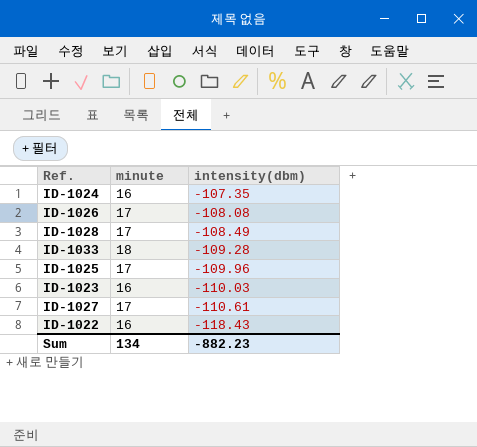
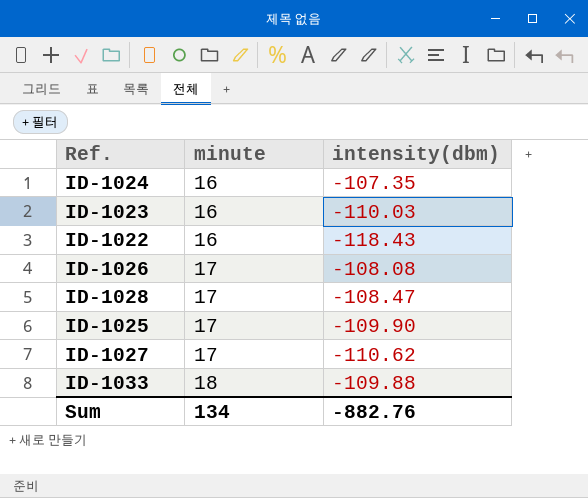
row order: intensity(dbm) descending -> minute ascending
ID-1028 | intensity(dbm): -108.49 -> -108.47
ID-1025 | intensity(dbm): -109.96 -> -109.90
ID-1027 | intensity(dbm): -110.61 -> -110.62
ID-1033 | intensity(dbm): -109.28 -> -109.88
Sum | intensity(dbm): -882.23 -> -882.76

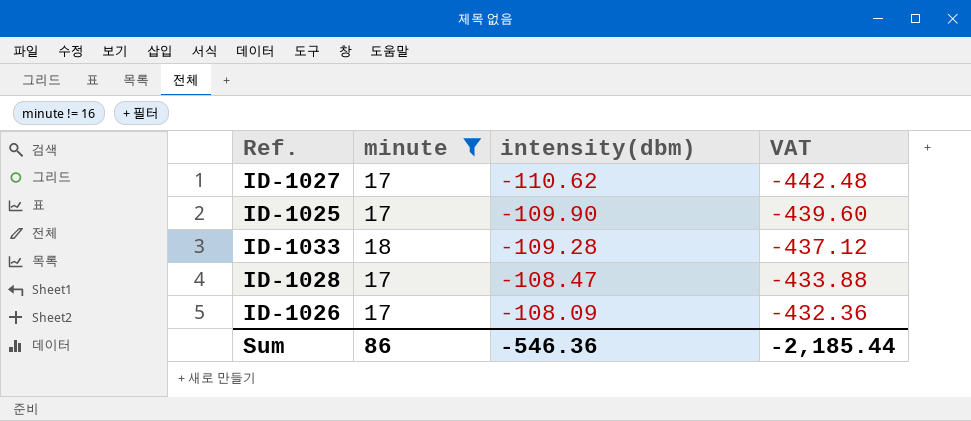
filter: none -> minute != 16
row order: minute ascending -> intensity(dbm) ascending
column VAT | formula: none -> [intensity(dbm)] * 4
ID-1033 | intensity(dbm): -109.88 -> -109.28
ID-1026 | intensity(dbm): -108.08 -> -108.09
Sum | minute: 134 -> 86
Sum | intensity(dbm): -882.76 -> -546.36

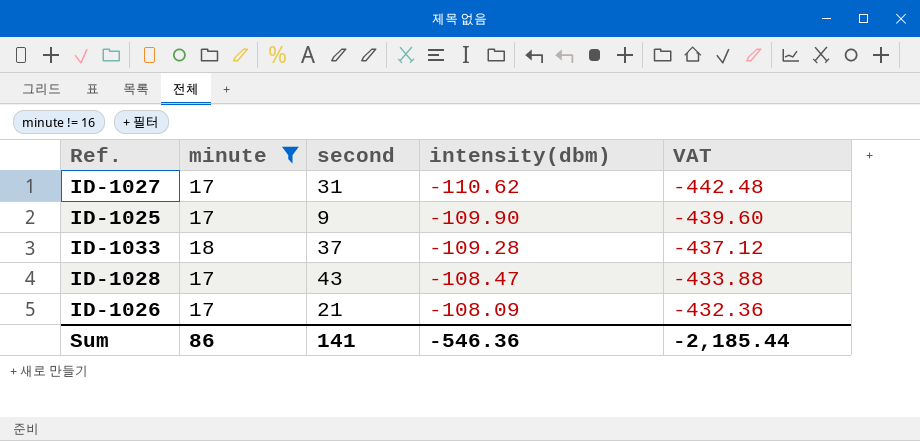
column second | position: none -> 3

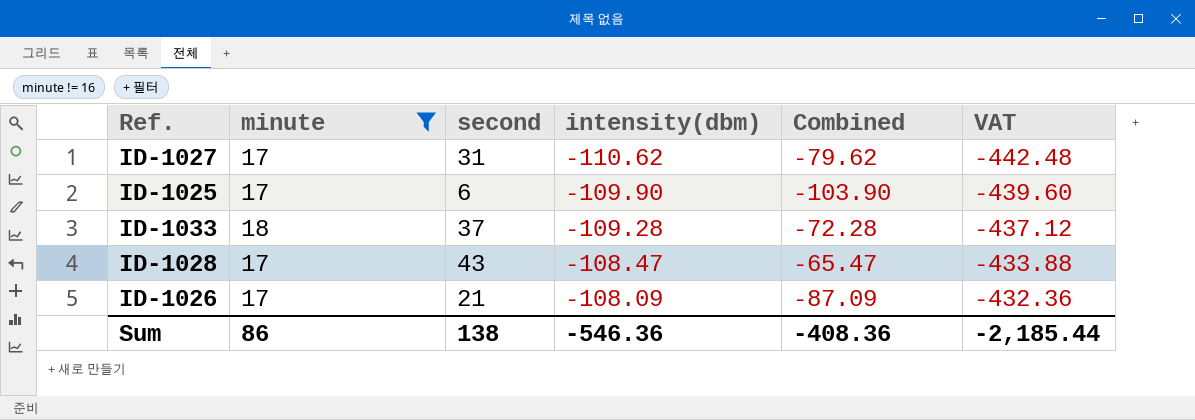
column Combined | formula: none -> [second] + [intensity(dbm)]
ID-1025 | second: 9 -> 6
Sum | second: 141 -> 138

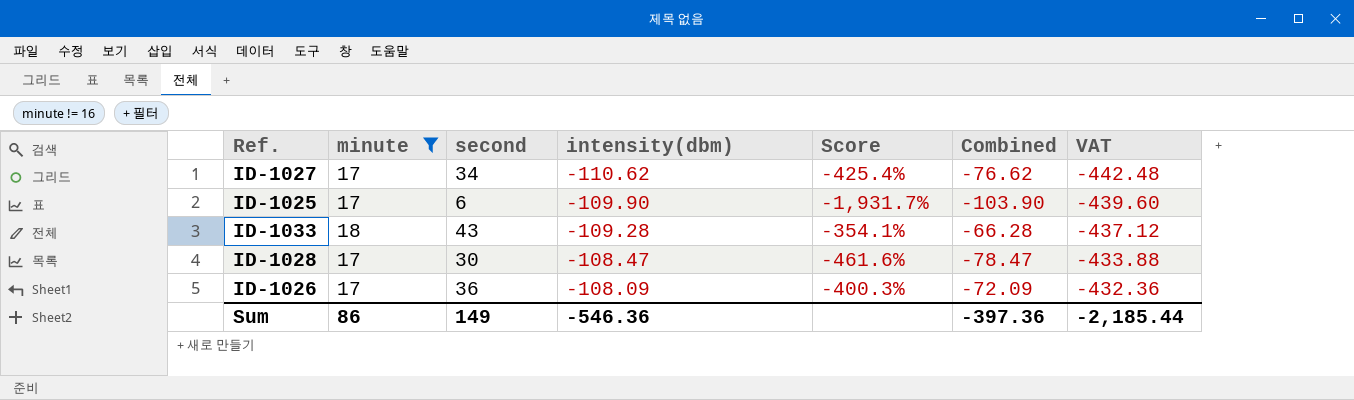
column Score | formula: none -> ([intensity(dbm)] - [second]) / [second]
ID-1027 | second: 31 -> 34
ID-1027 | Combined: -79.62 -> -76.62
ID-1033 | second: 37 -> 43
ID-1033 | Combined: -72.28 -> -66.28
ID-1028 | second: 43 -> 30
ID-1028 | Combined: -65.47 -> -78.47
ID-1026 | second: 21 -> 36
ID-1026 | Combined: -87.09 -> -72.09
Sum | second: 138 -> 149
Sum | Combined: -408.36 -> -397.36

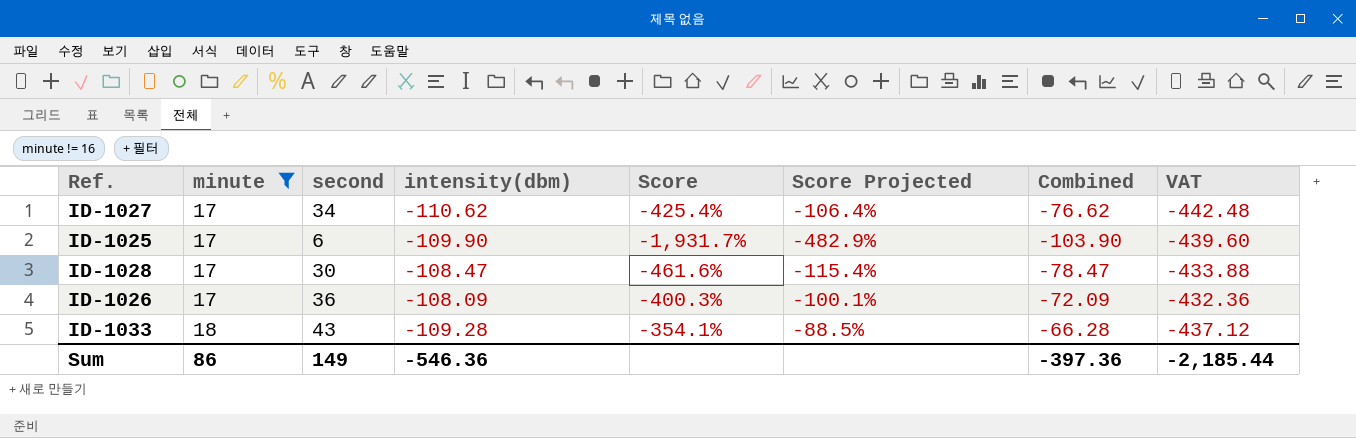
row order: intensity(dbm) ascending -> minute ascending
column Score Projected | formula: none -> [Score] * 0.25

